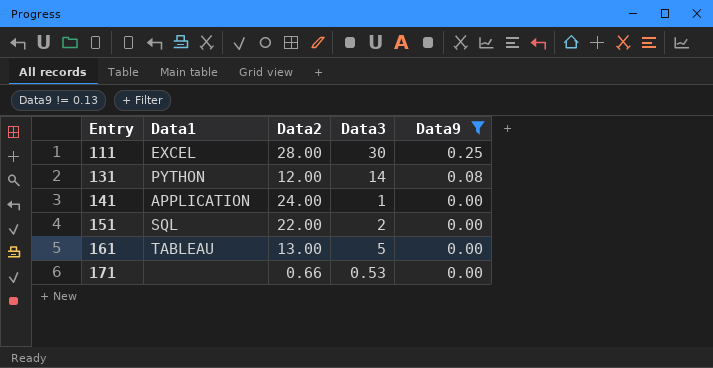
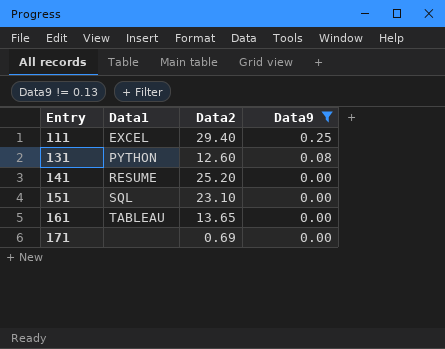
column Data3 | position: 4 -> none
111 | Data2: 28.00 -> 29.40
131 | Data2: 12.00 -> 12.60
141 | Data1: APPLICATION -> RESUME
141 | Data2: 24.00 -> 25.20
151 | Data2: 22.00 -> 23.10
161 | Data2: 13.00 -> 13.65
171 | Data2: 0.66 -> 0.69

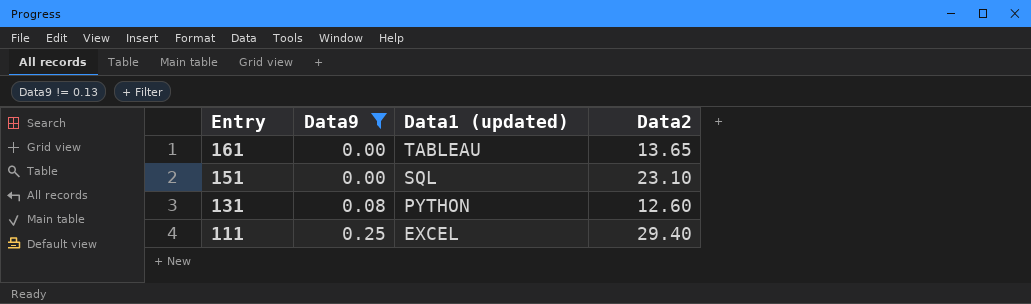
row order: Entry ascending -> Entry descending
column Data9 | position: 4 -> 2
column name: Data1 -> Data1 (updated)
row 141: RESUME | 25.20 | 0.00 -> none
row 171: none | 0.69 | 0.00 -> none

